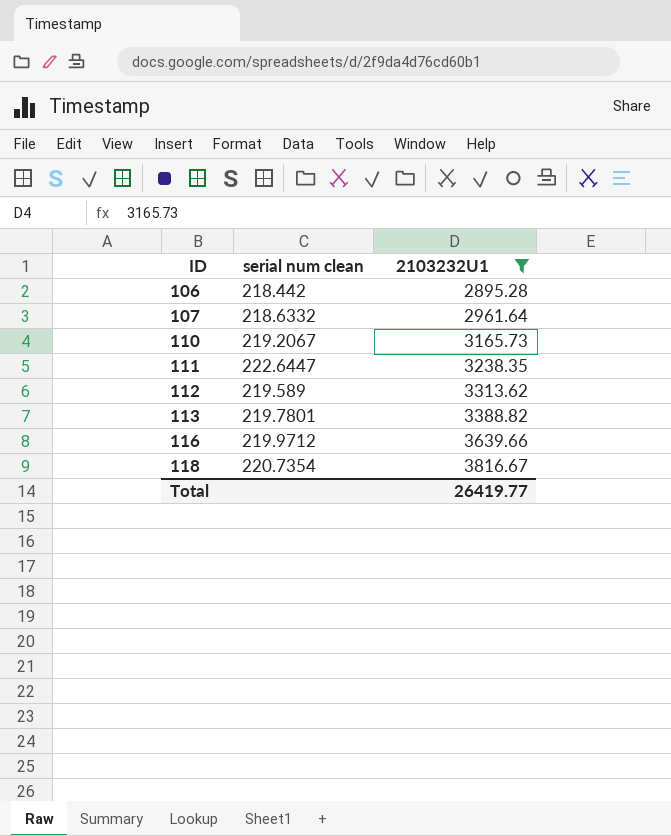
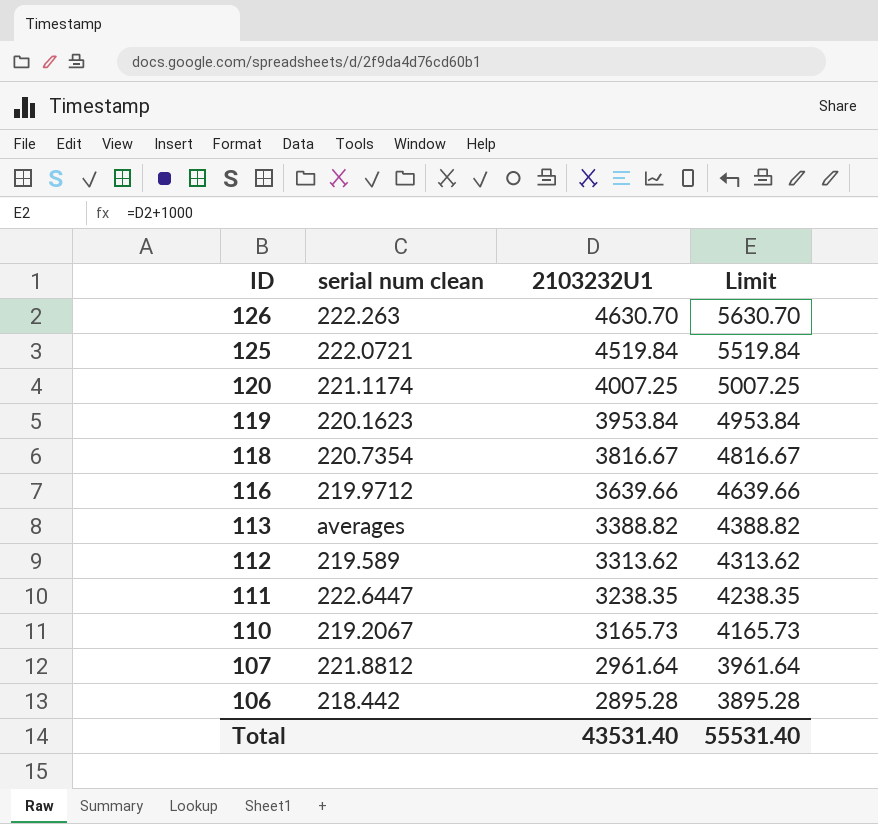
filter: 2103232U1 <= 3816.67 -> none
row order: ID ascending -> ID descending
column Limit | formula: none -> [2103232U1] + 1000
113 | serial num clean: 219.7801 -> averages
107 | serial num clean: 218.6332 -> 221.8812
Total | 2103232U1: 26419.77 -> 43531.40

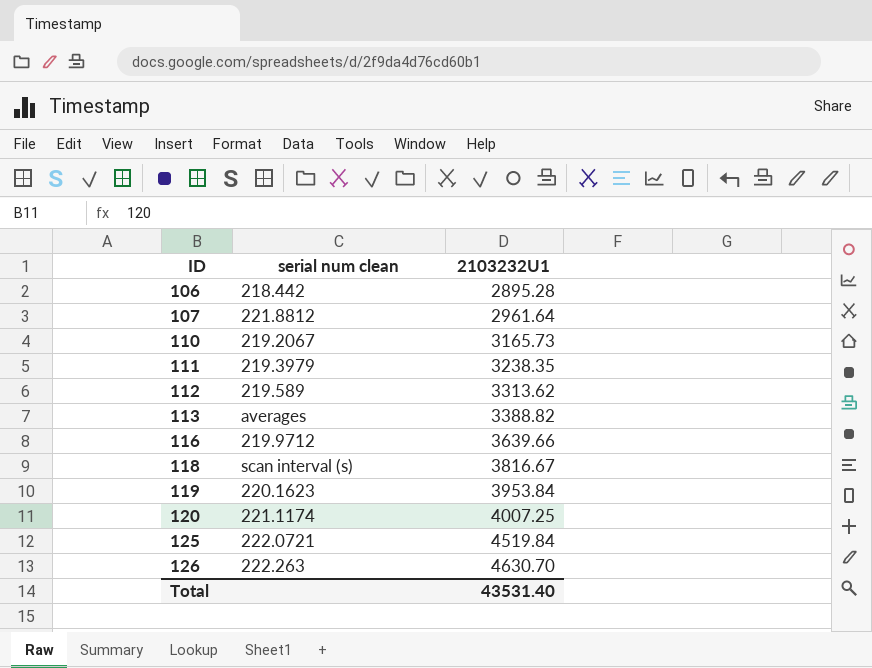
row order: ID descending -> ID ascending
column Limit | formula: [2103232U1] + 1000 -> none
111 | serial num clean: 222.6447 -> 219.3979
118 | serial num clean: 220.7354 -> scan interval (s)

